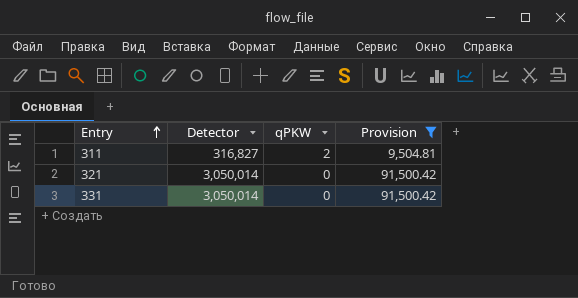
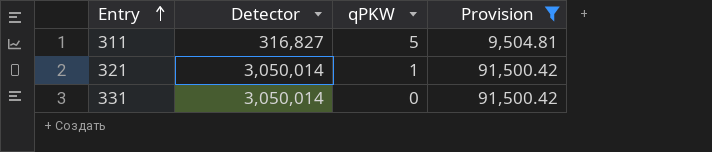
311 | qPKW: 2 -> 5
321 | qPKW: 0 -> 1

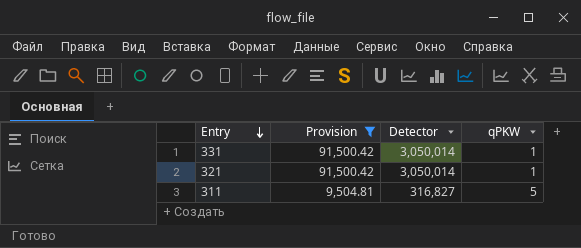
row order: Entry ascending -> Entry descending
column Provision | position: 4 -> 2
331 | qPKW: 0 -> 1

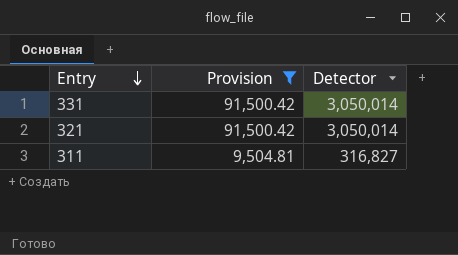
column qPKW | position: 4 -> none

